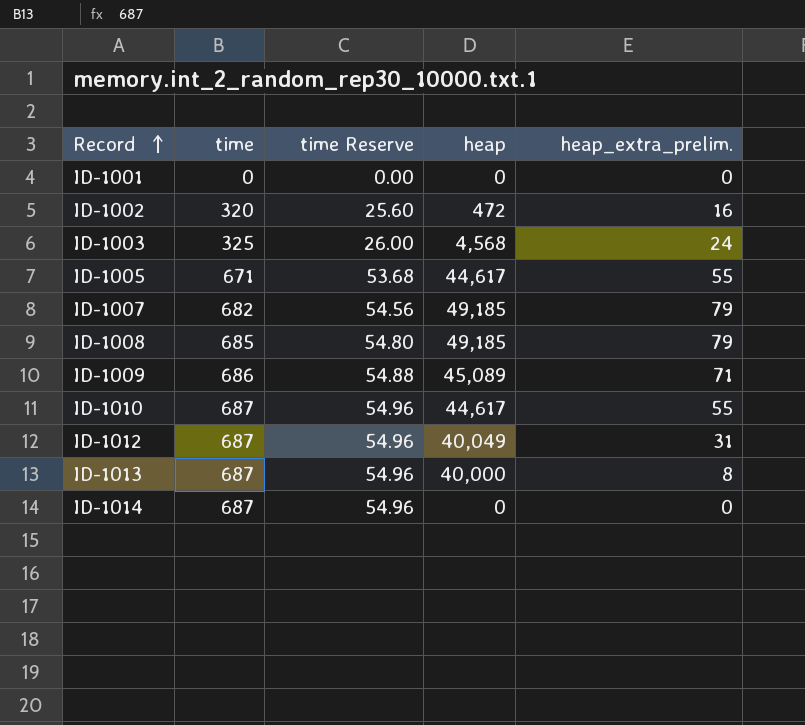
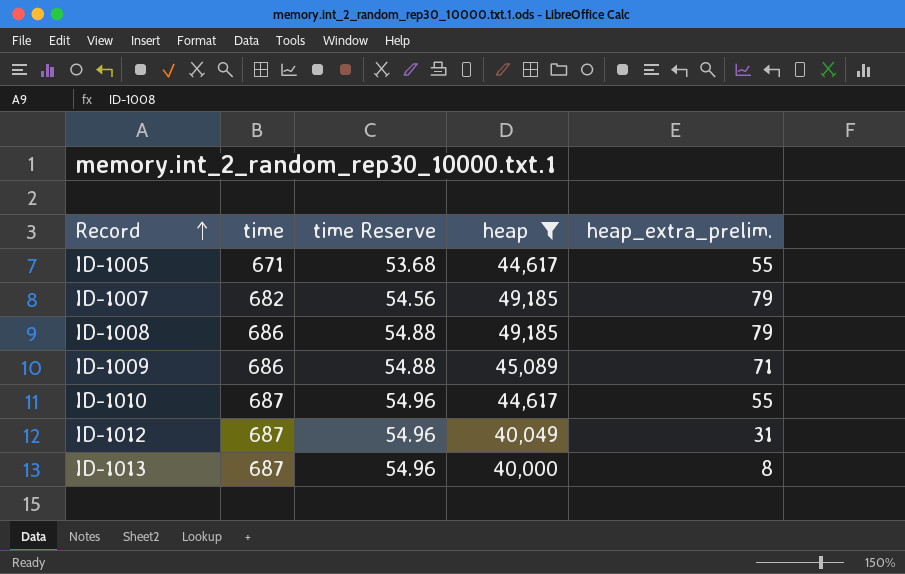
filter: none -> heap >= 40,000
ID-1008 | time: 685 -> 686
ID-1008 | time Reserve: 54.80 -> 54.88

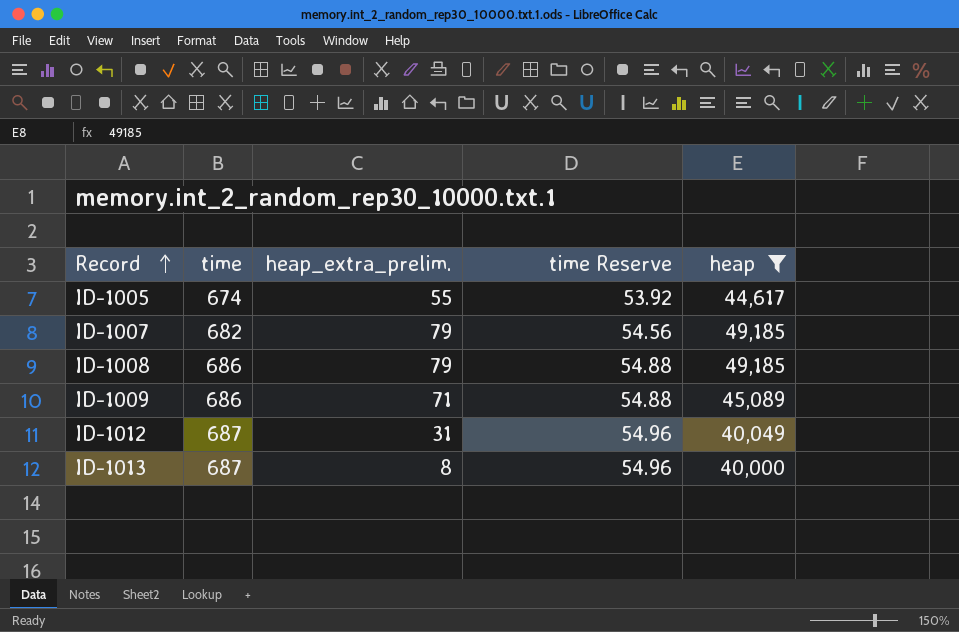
column heap_extra_prelim. | position: 5 -> 3
row ID-1010: 687 | 54.96 | 44,617 | 55 -> none
ID-1005 | time: 671 -> 674
ID-1005 | time Reserve: 53.68 -> 53.92

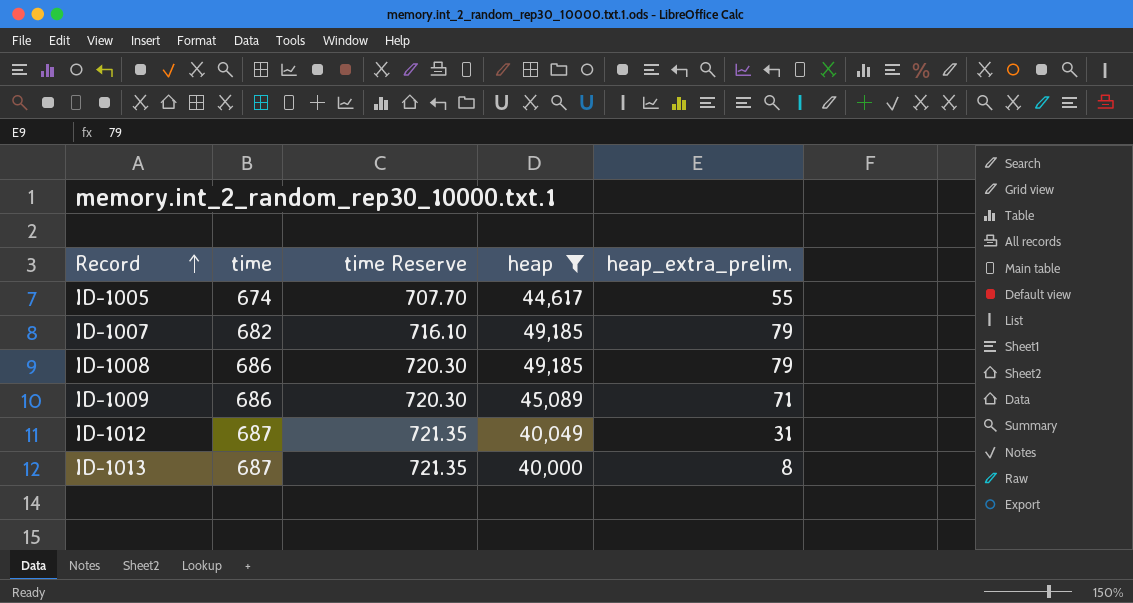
column time Reserve | formula: [time] * 0.08 -> [time] * 1.05
column heap_extra_prelim. | position: 3 -> 5

